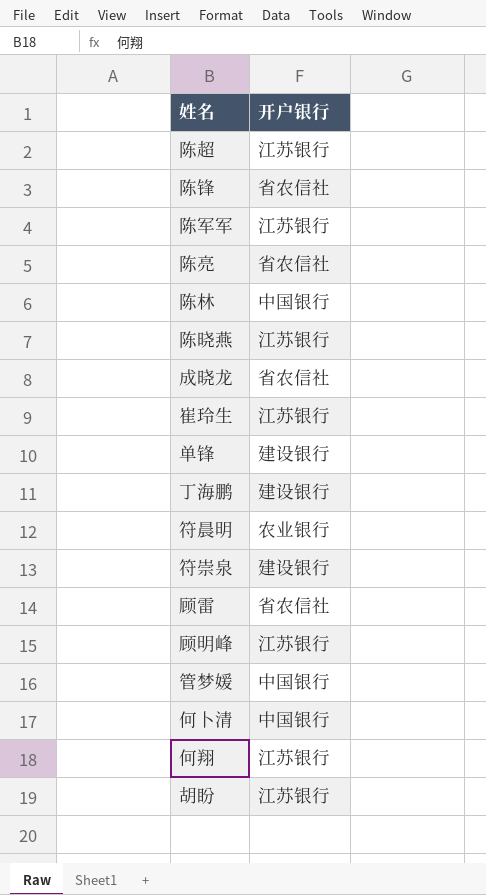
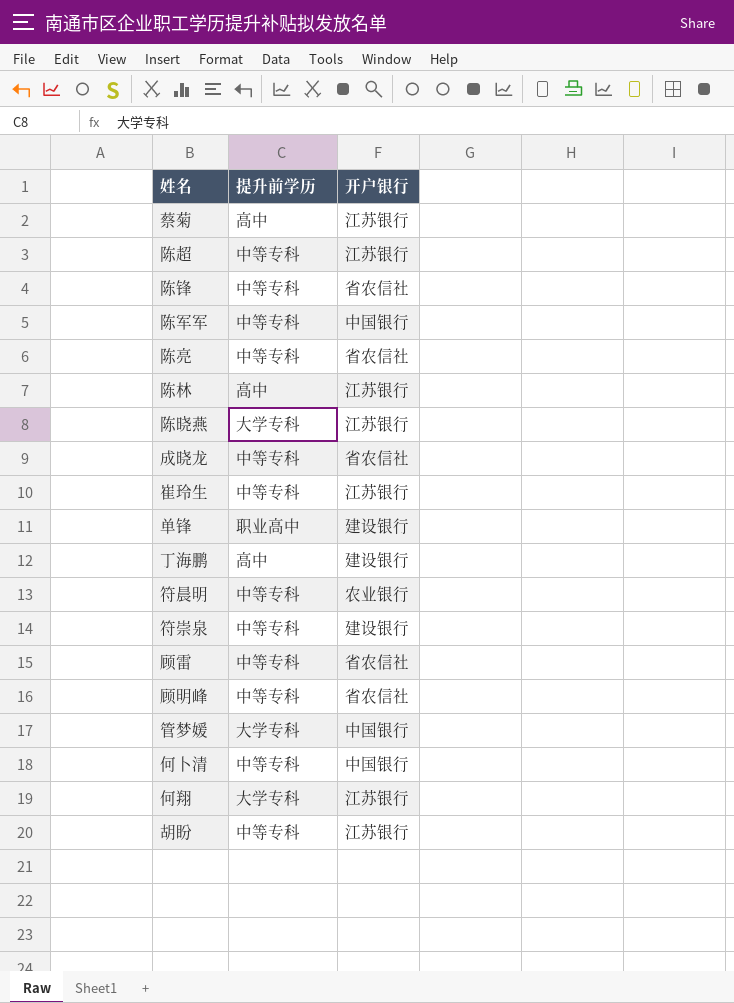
column 提升前学历 | position: none -> 2
row 蔡菊: none -> 高中 | 江苏银行
陈军军 | 开户银行: 江苏银行 -> 中国银行
陈林 | 开户银行: 中国银行 -> 江苏银行
顾明峰 | 开户银行: 江苏银行 -> 省农信社

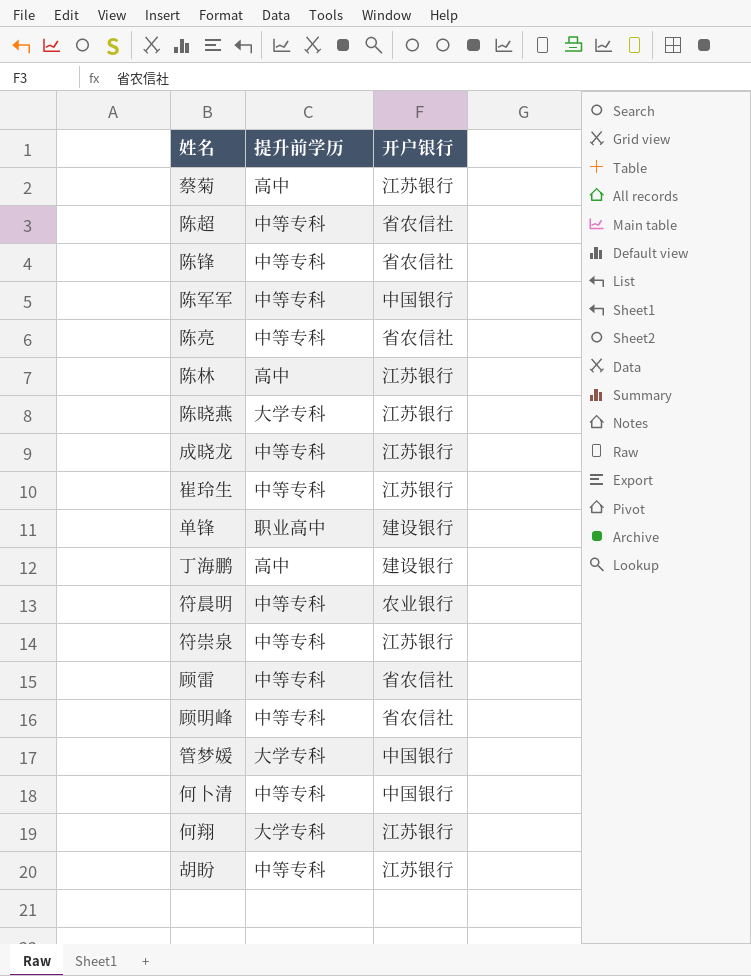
陈超 | 开户银行: 江苏银行 -> 省农信社
成晓龙 | 开户银行: 省农信社 -> 江苏银行
符崇泉 | 开户银行: 建设银行 -> 江苏银行

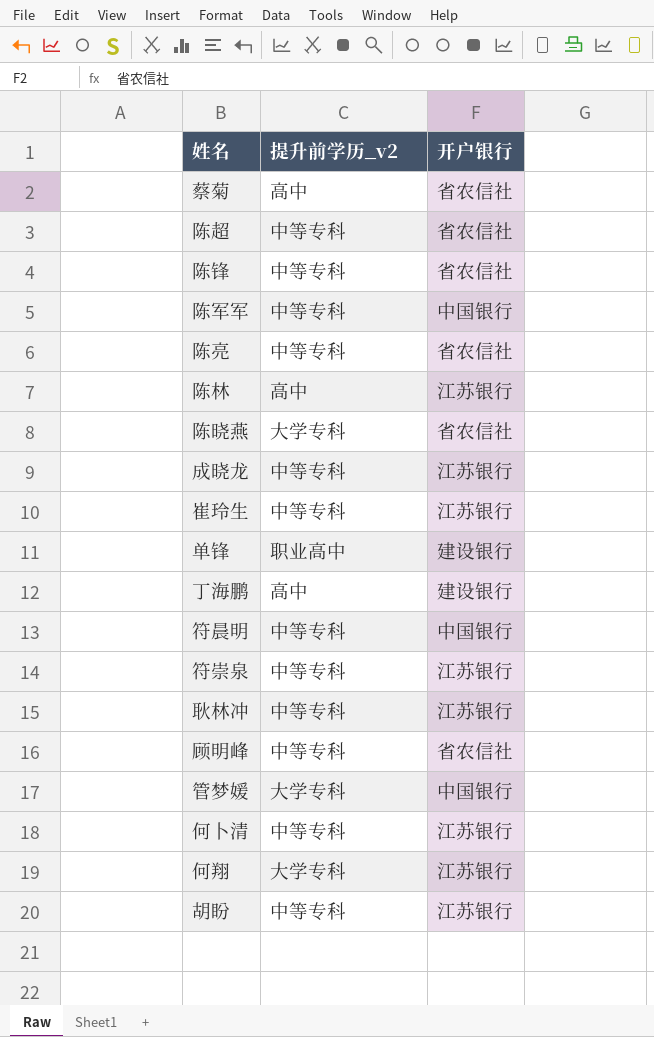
column name: 提升前学历 -> 提升前学历_v2
row 顾雷: 中等专科 | 省农信社 -> none
蔡菊 | 开户银行: 江苏银行 -> 省农信社
陈晓燕 | 开户银行: 江苏银行 -> 省农信社
符晨明 | 开户银行: 农业银行 -> 中国银行
row 耿林冲: none -> 中等专科 | 江苏银行
何卜清 | 开户银行: 中国银行 -> 江苏银行

